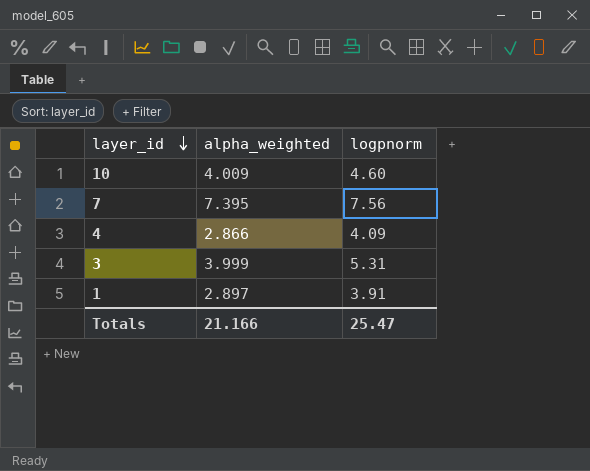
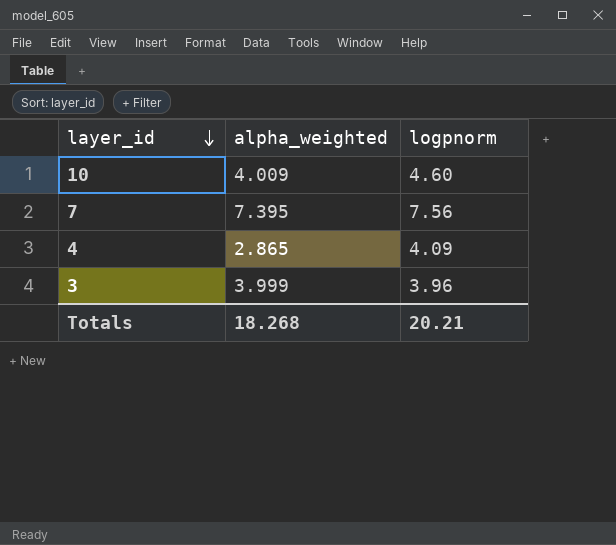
row 1: 2.897 | 3.91 -> none
4 | alpha_weighted: 2.866 -> 2.865
3 | logpnorm: 5.31 -> 3.96
Totals | alpha_weighted: 21.166 -> 18.268
Totals | logpnorm: 25.47 -> 20.21

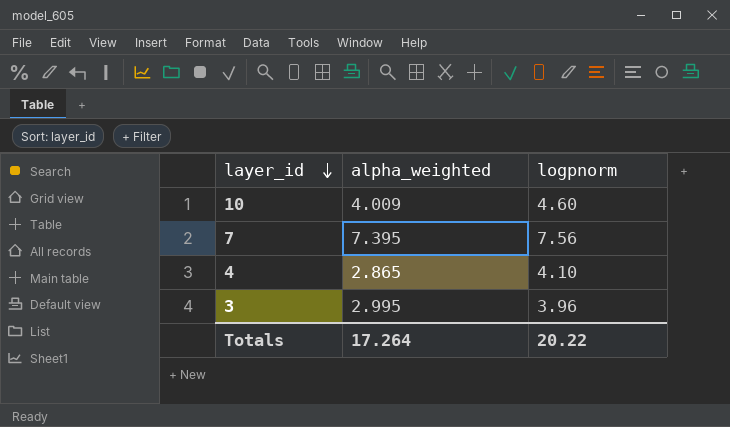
4 | logpnorm: 4.09 -> 4.10
3 | alpha_weighted: 3.999 -> 2.995
Totals | alpha_weighted: 18.268 -> 17.264
Totals | logpnorm: 20.21 -> 20.22

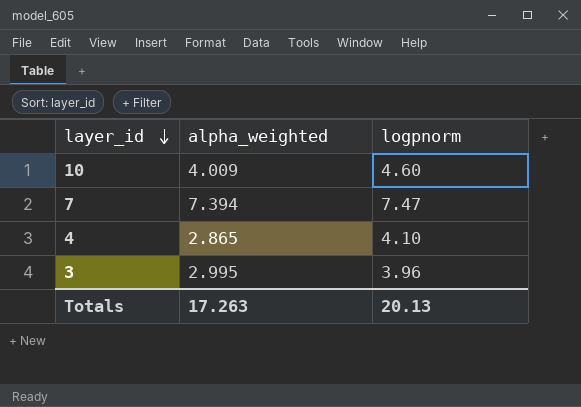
7 | alpha_weighted: 7.395 -> 7.394
7 | logpnorm: 7.56 -> 7.47
Totals | alpha_weighted: 17.264 -> 17.263
Totals | logpnorm: 20.22 -> 20.13

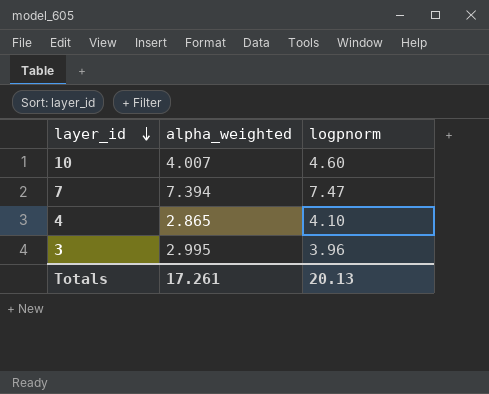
10 | alpha_weighted: 4.009 -> 4.007
Totals | alpha_weighted: 17.263 -> 17.261

